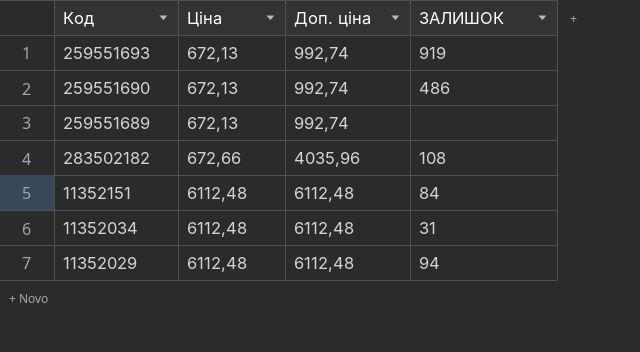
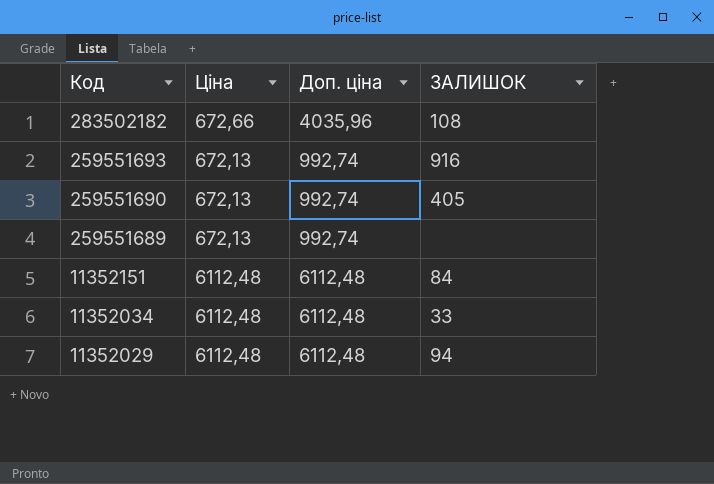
row order: Ціна ascending -> Код descending
259551693 | ЗАЛИШОК: 919 -> 916
259551690 | ЗАЛИШОК: 486 -> 405
11352034 | ЗАЛИШОК: 31 -> 33

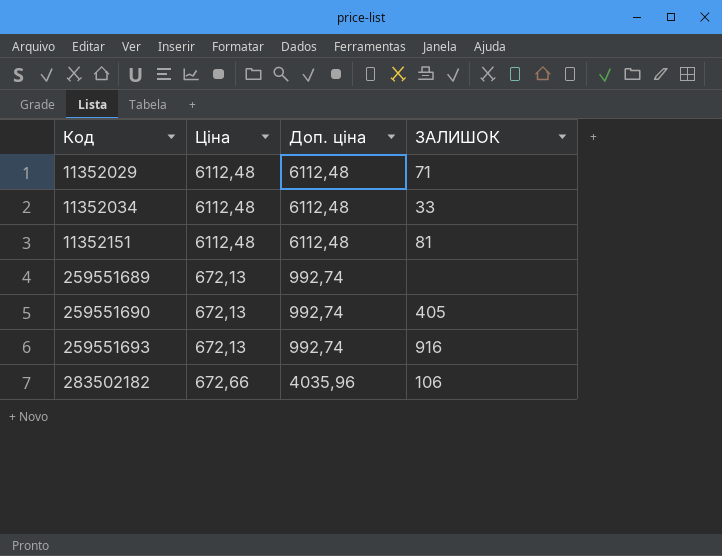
row order: Код descending -> Код ascending
11352029 | ЗАЛИШОК: 94 -> 71
11352151 | ЗАЛИШОК: 84 -> 81
283502182 | ЗАЛИШОК: 108 -> 106

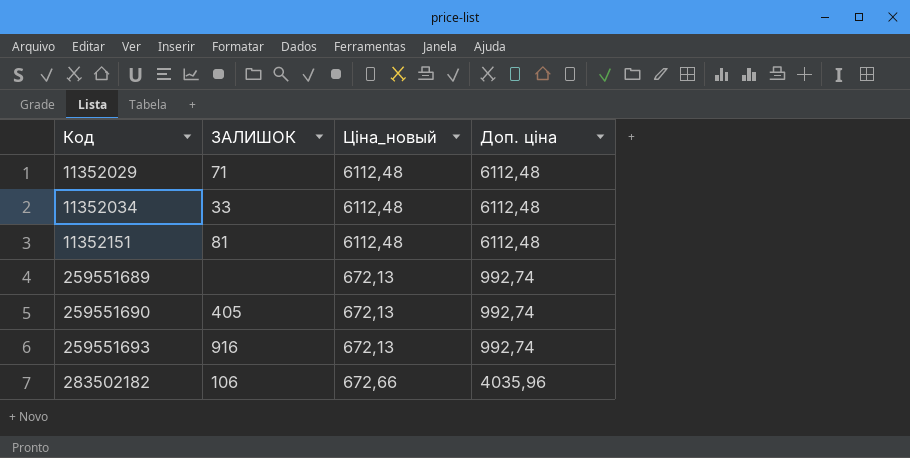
column ЗАЛИШОК | position: 4 -> 2
column name: Ціна -> Ціна_новый

